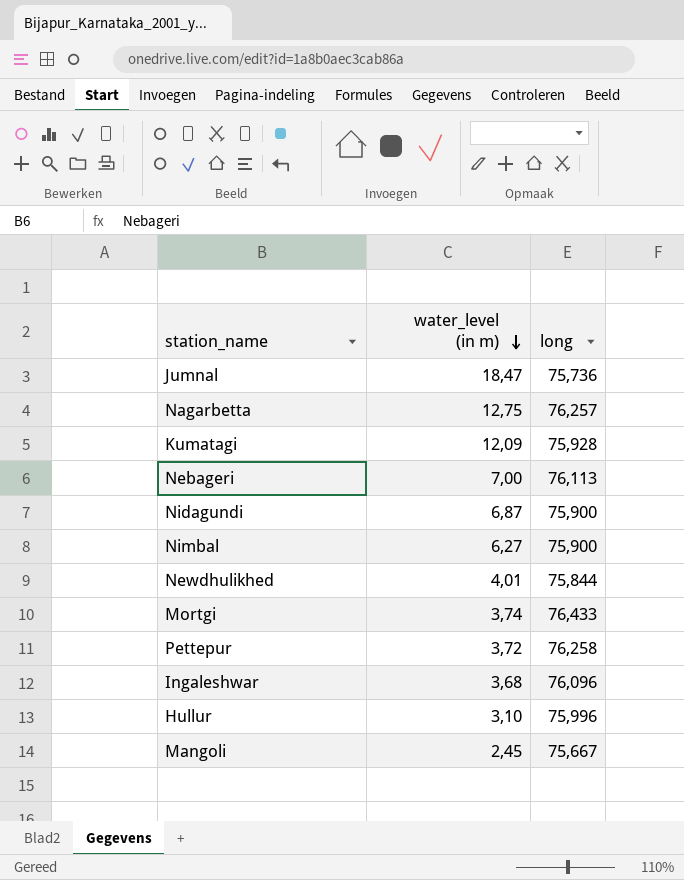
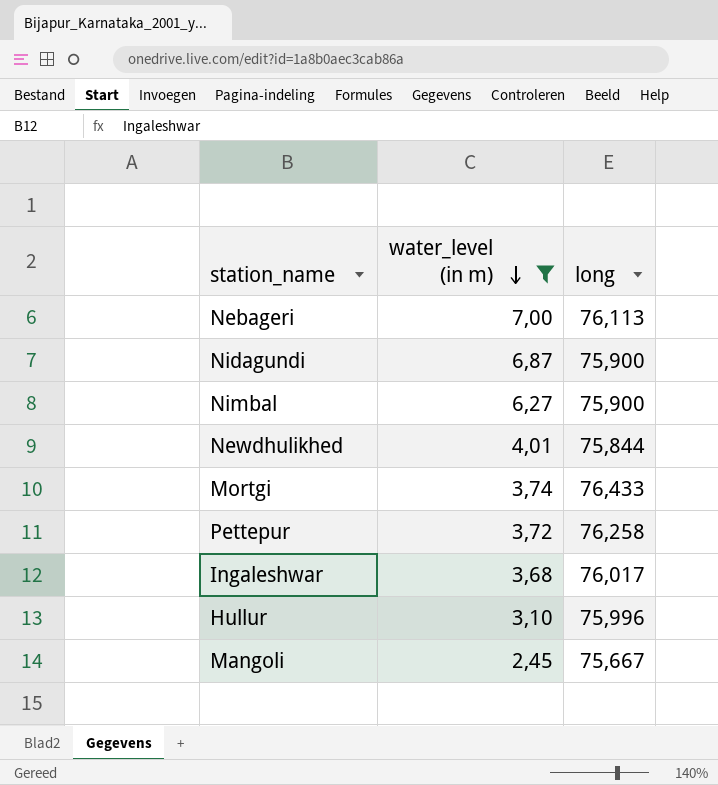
filter: none -> water_level (in m) <= 7,00
Ingaleshwar | long: 76,096 -> 76,017

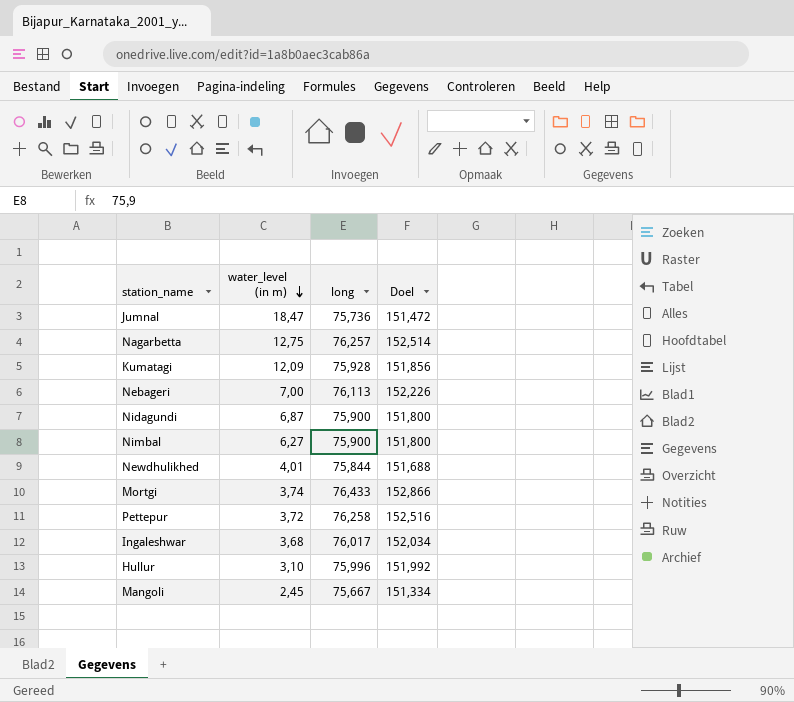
filter: water_level (in m) <= 7,00 -> none
column Doel | formula: none -> [long] * 2

